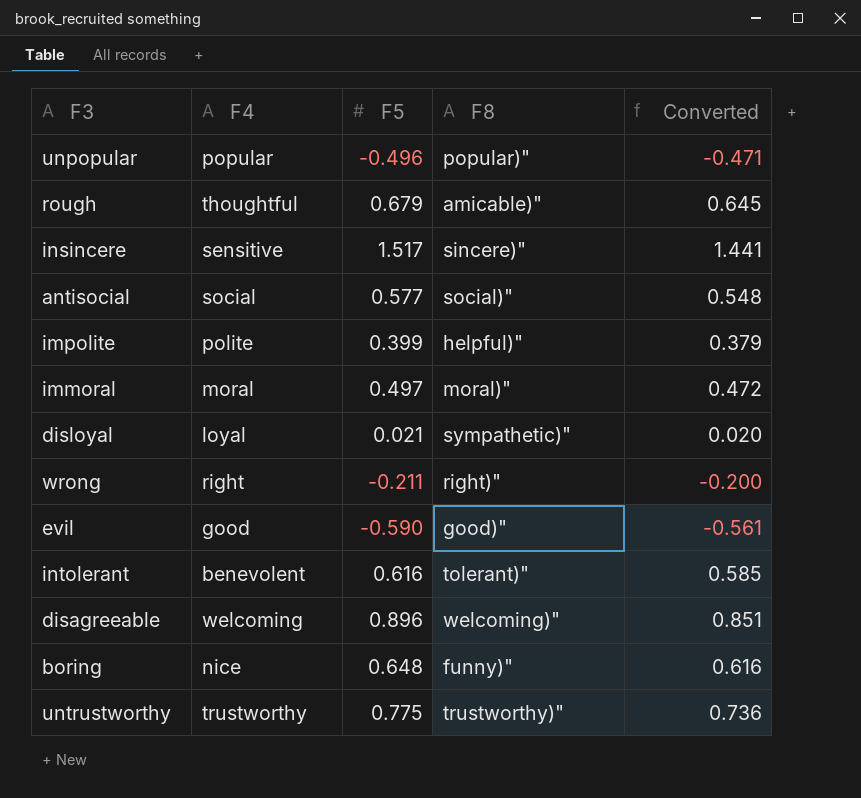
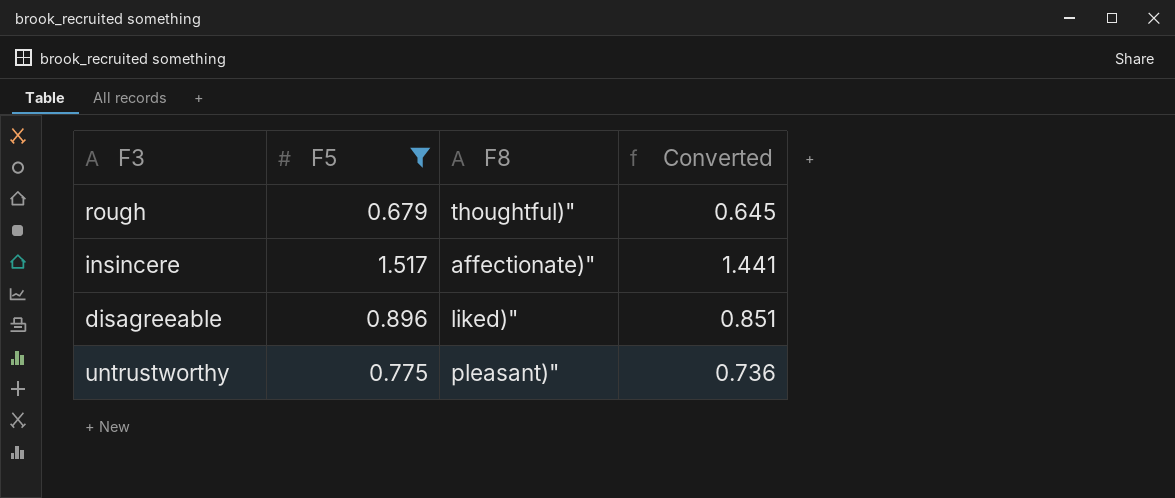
filter: none -> F5 >= 0.679
column F4 | position: 2 -> none
rough | F8: amicable)" -> thoughtful)"
insincere | F8: sincere)" -> affectionate)"
disagreeable | F8: welcoming)" -> liked)"
untrustworthy | F8: trustworthy)" -> pleasant)"

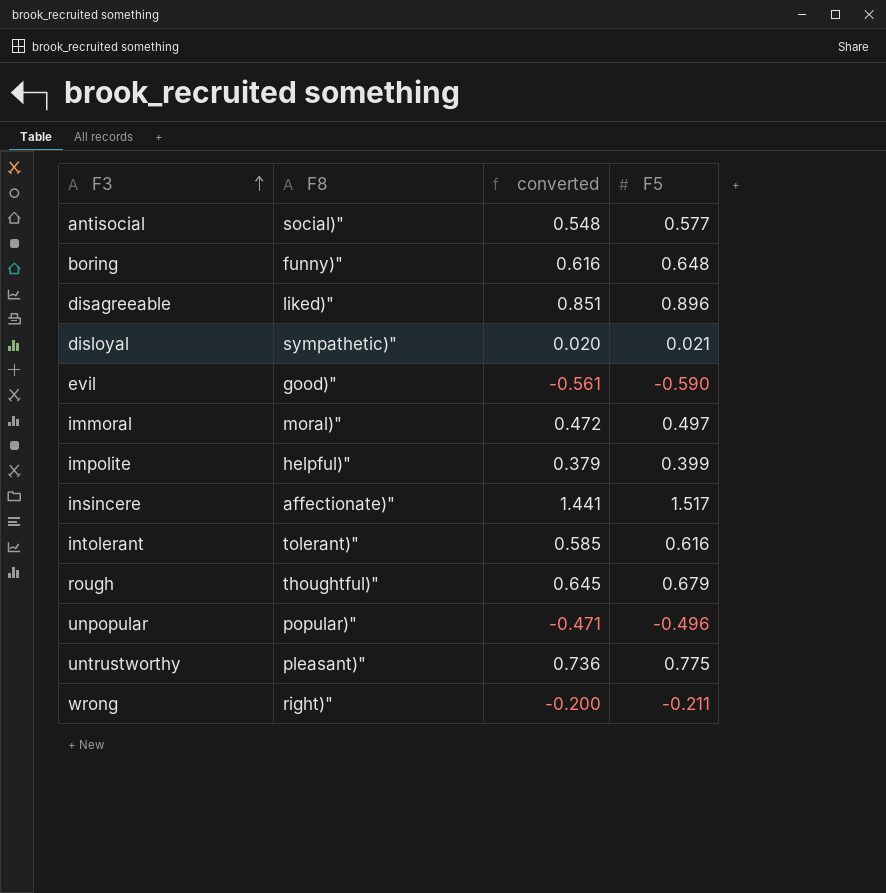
filter: F5 >= 0.679 -> none
row order: none -> F3 ascending
column name: Converted -> converted
column F5 | position: 2 -> 4

